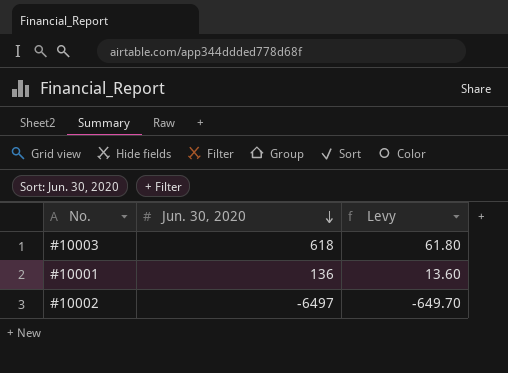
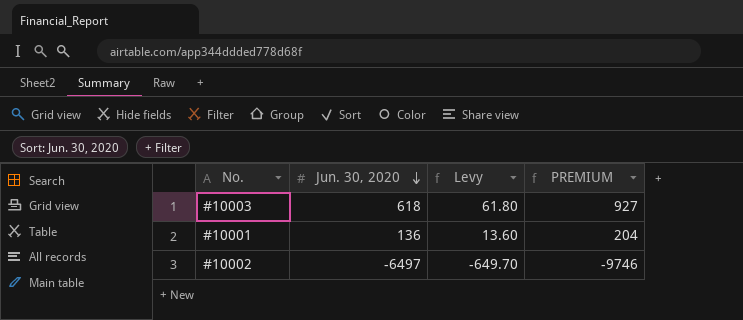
column PREMIUM | formula: none -> [Jun. 30, 2020] * 1.5

